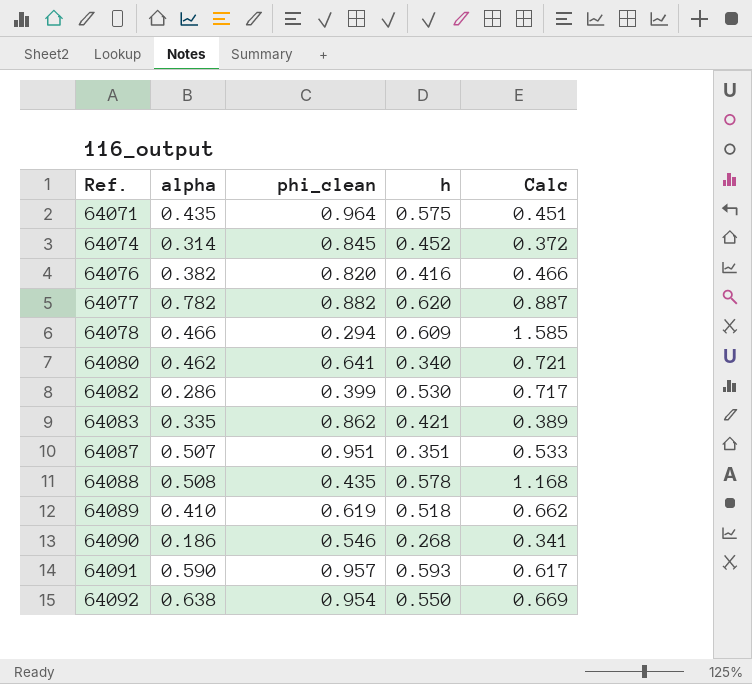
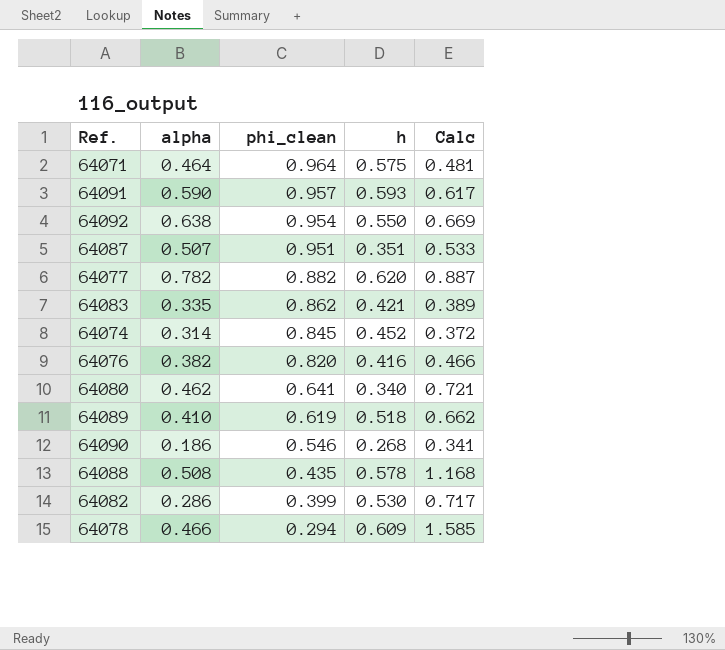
row order: Ref. ascending -> phi_clean descending
64071 | alpha: 0.435 -> 0.464
64071 | Calc: 0.451 -> 0.481

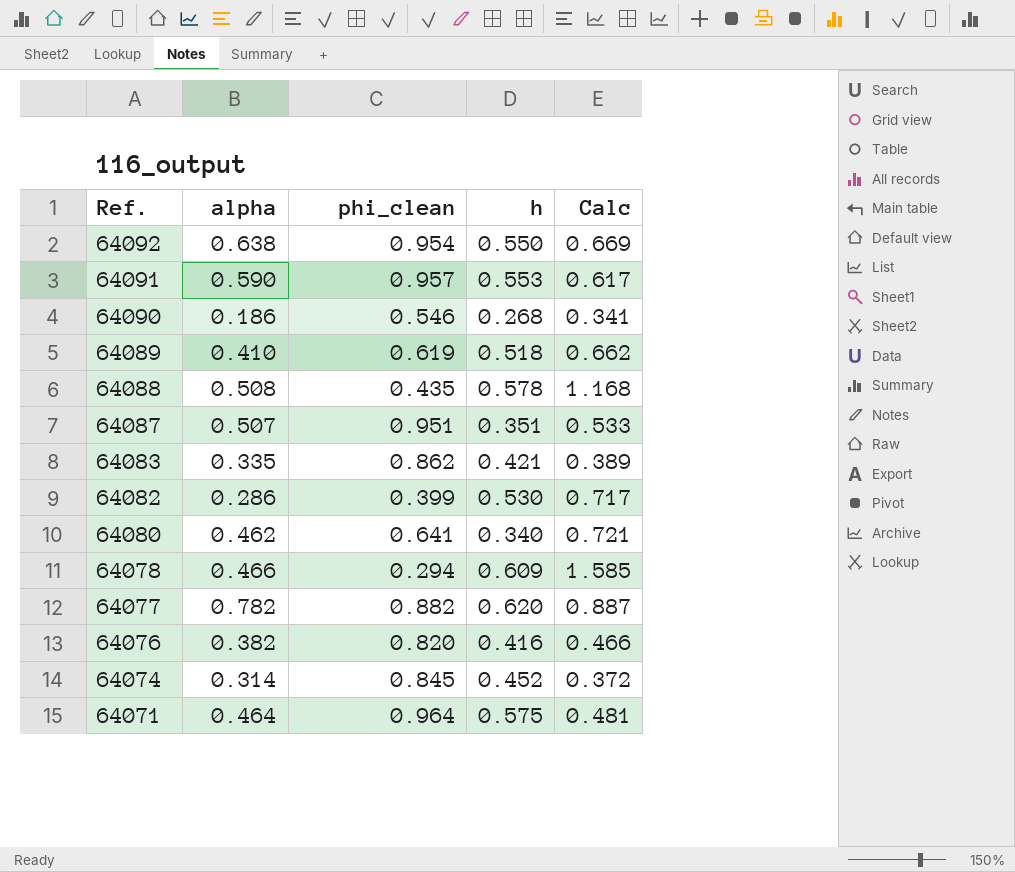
row order: phi_clean descending -> Ref. descending
64091 | h: 0.593 -> 0.553

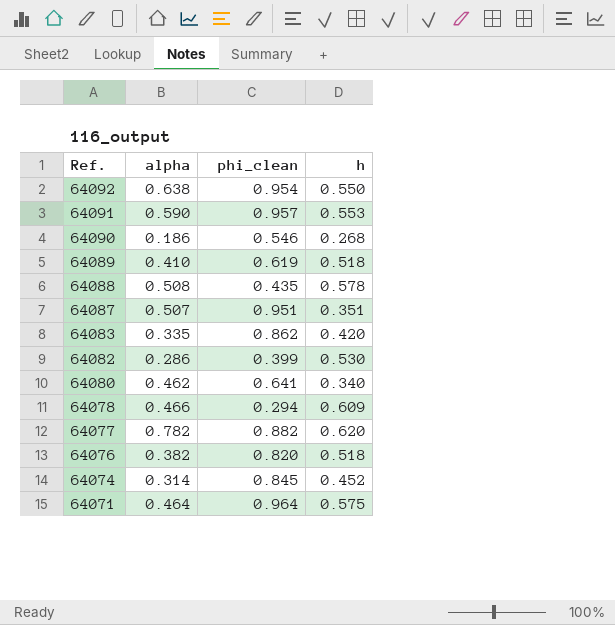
column Calc | formula: [alpha] / [phi_clean] -> none
64083 | h: 0.421 -> 0.420
64076 | h: 0.416 -> 0.518

